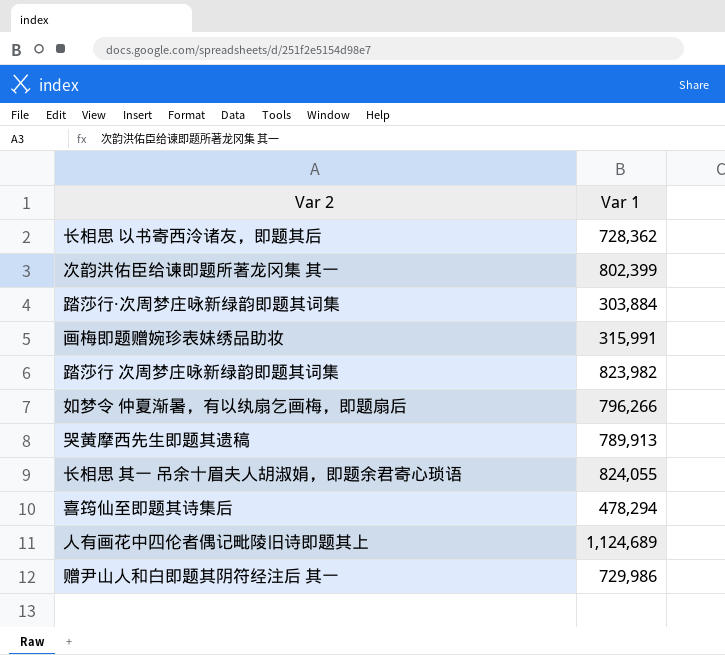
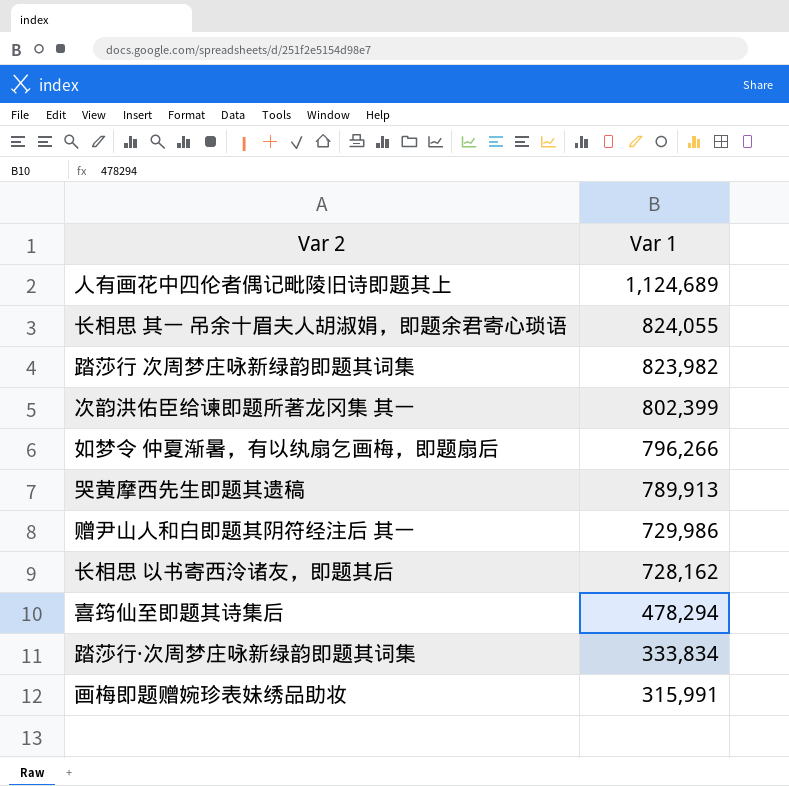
row order: none -> Var 1 descending
长相思 以书寄西泠诸友，即题其后 | Var 1: 728,362 -> 728,162
踏莎行·次周梦庄咏新绿韵即题其词集 | Var 1: 303,884 -> 333,834

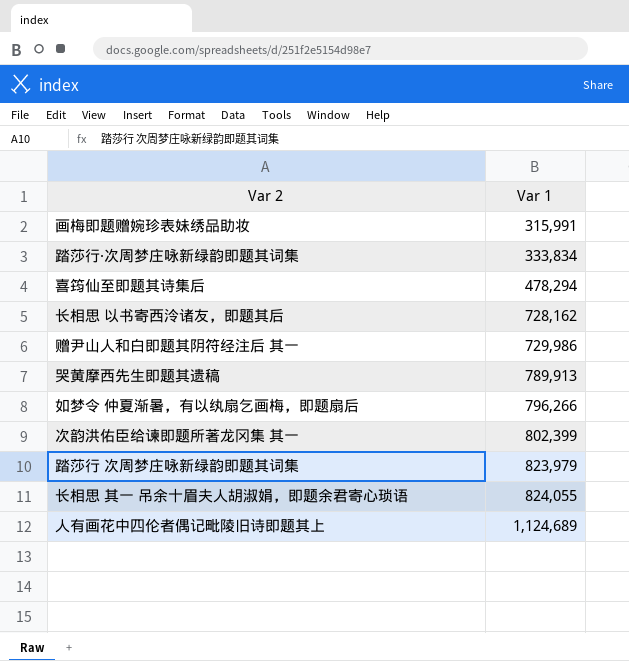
row order: Var 1 descending -> Var 1 ascending
踏莎行 次周梦庄咏新绿韵即题其词集 | Var 1: 823,982 -> 823,979

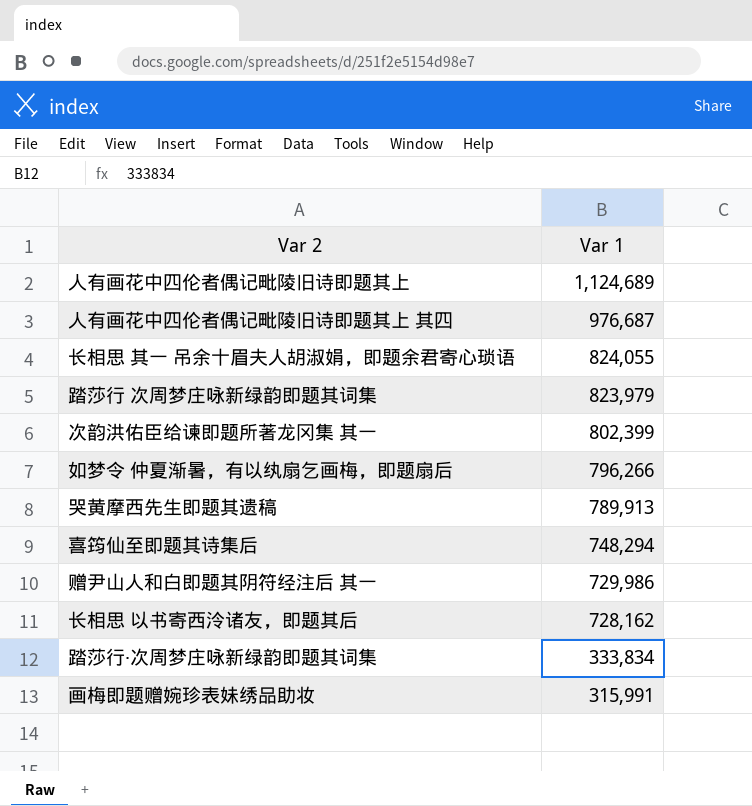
row order: Var 1 ascending -> Var 1 descending
row 人有画花中四伦者偶记毗陵旧诗即题其上 其四: none -> 976,687
喜筠仙至即题其诗集后 | Var 1: 478,294 -> 748,294

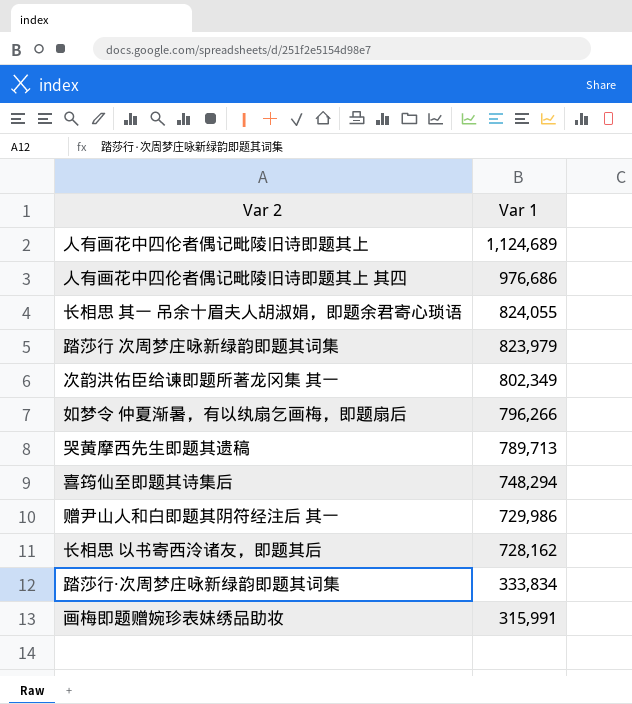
人有画花中四伦者偶记毗陵旧诗即题其上 其四 | Var 1: 976,687 -> 976,686
次韵洪佑臣给谏即题所著龙冈集 其一 | Var 1: 802,399 -> 802,349
哭黄摩西先生即题其遗稿 | Var 1: 789,913 -> 789,713

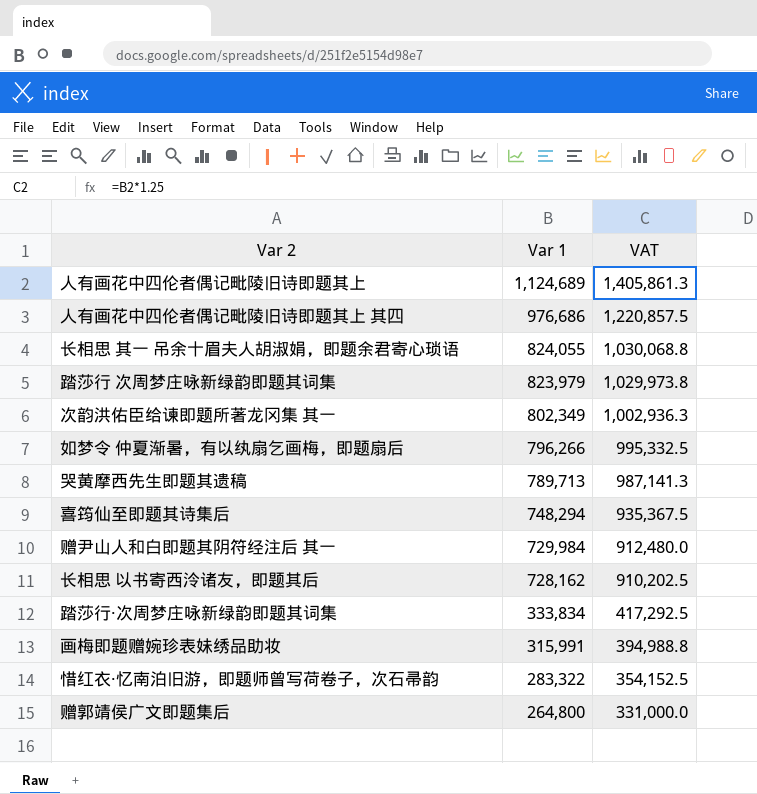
column VAT | formula: none -> [Var 1] * 1.25
赠尹山人和白即题其阴符经注后 其一 | Var 1: 729,986 -> 729,984
row 惜红衣·忆南泊旧游，即题师曾写荷卷子，次石帚韵: none -> 283,322 | 354,152.5
row 赠郭靖侯广文即题集后: none -> 264,800 | 331,000.0

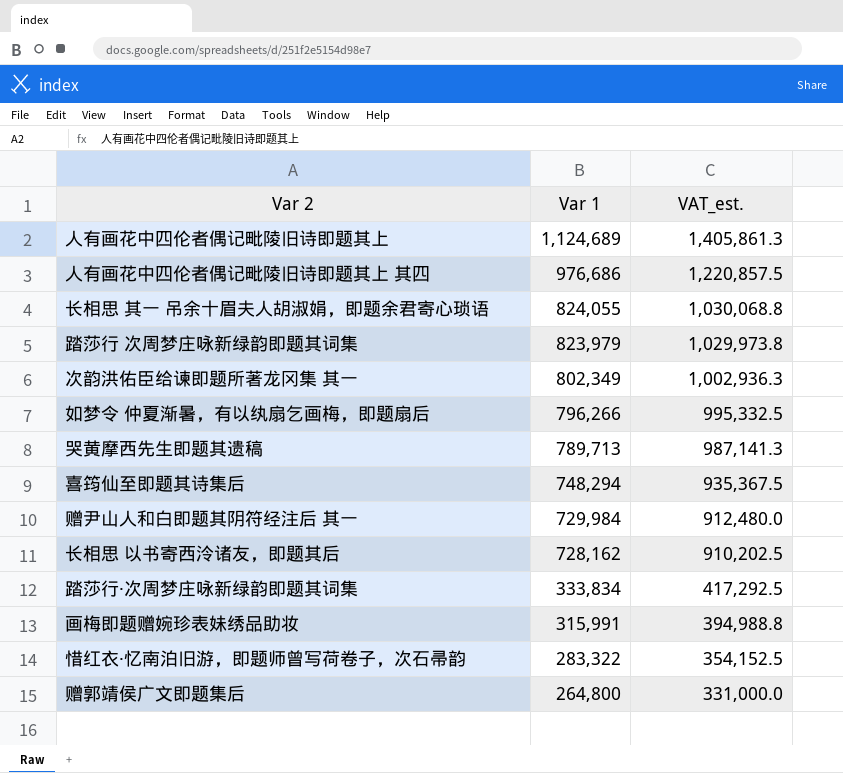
column name: VAT -> VAT_est.

